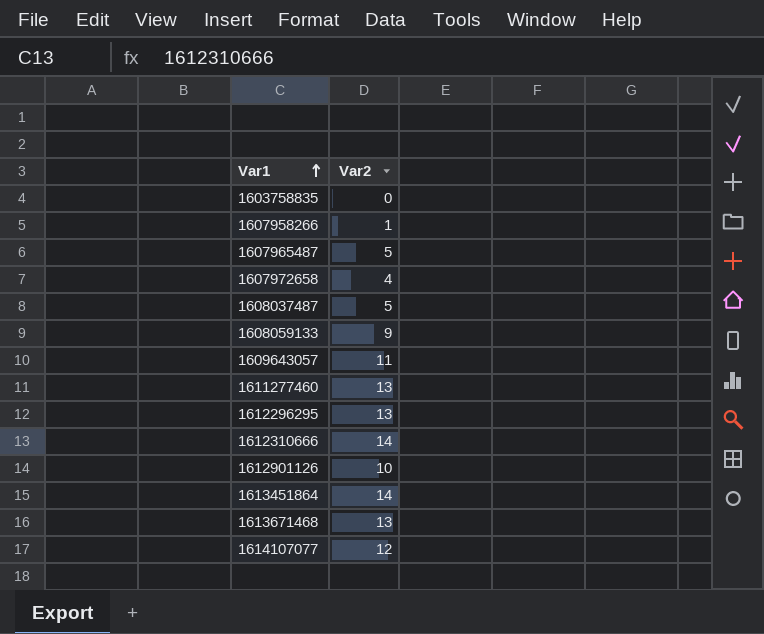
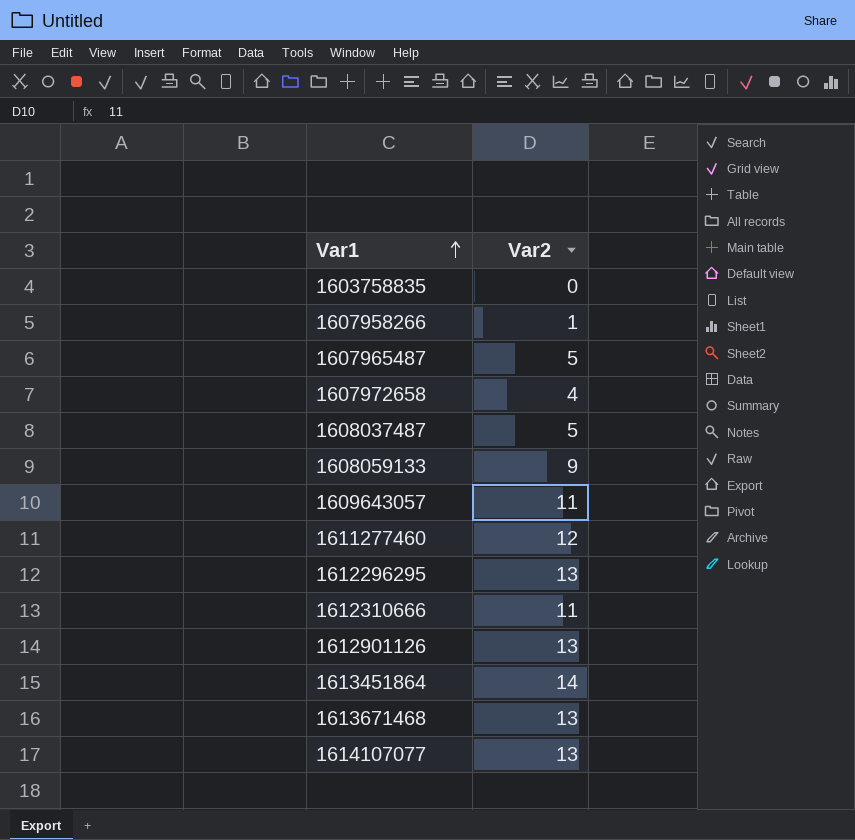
1611277460 | Var2: 13 -> 12
1612310666 | Var2: 14 -> 11
1612901126 | Var2: 10 -> 13
1614107077 | Var2: 12 -> 13

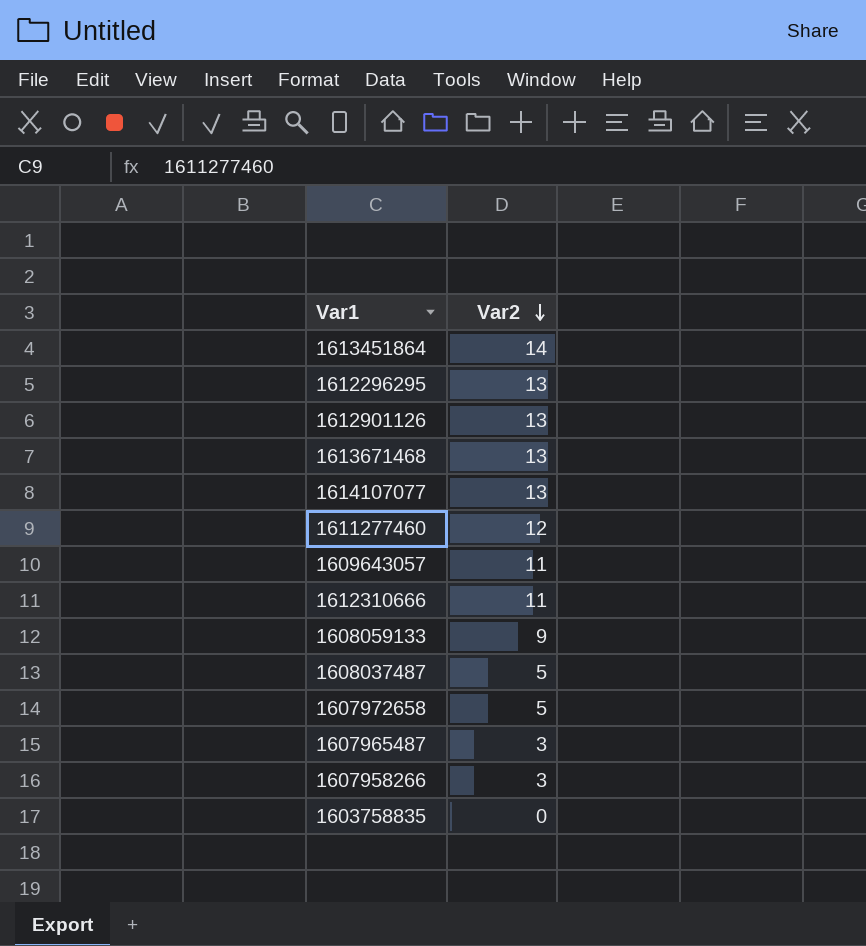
row order: Var1 ascending -> Var2 descending
1607972658 | Var2: 4 -> 5
1607965487 | Var2: 5 -> 3
1607958266 | Var2: 1 -> 3

